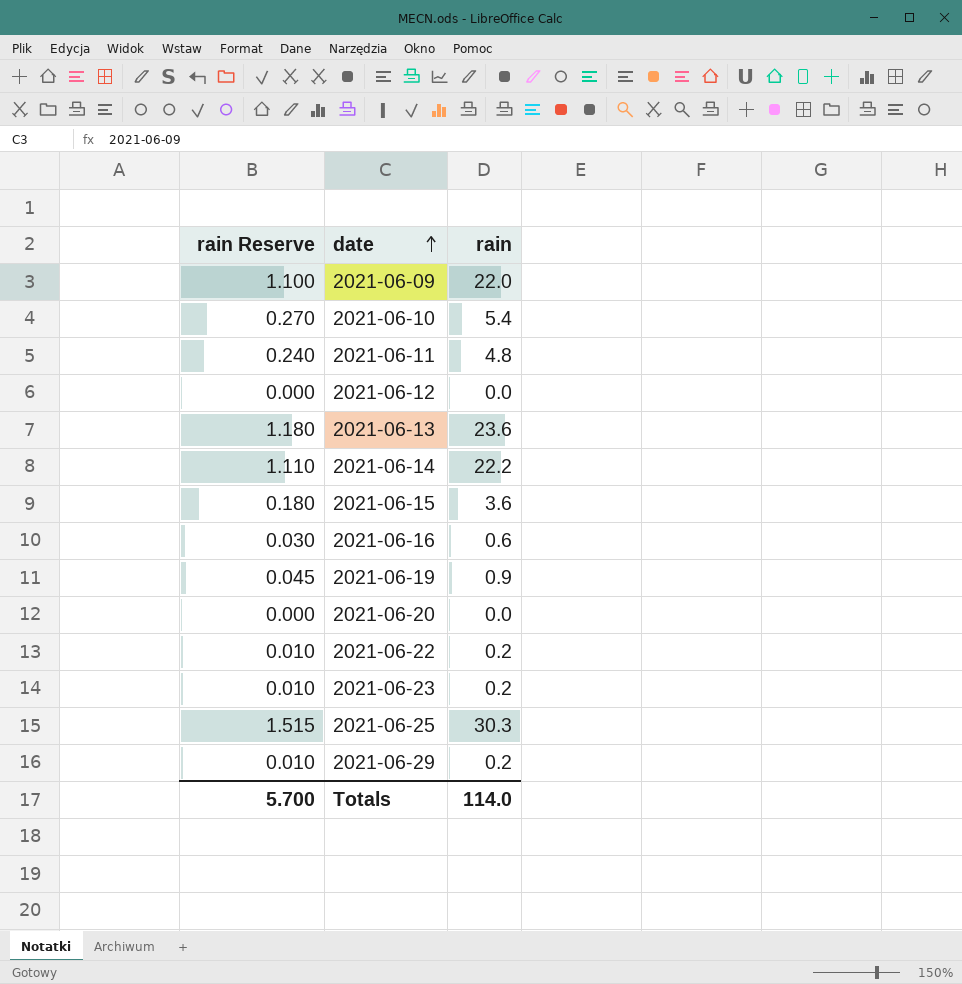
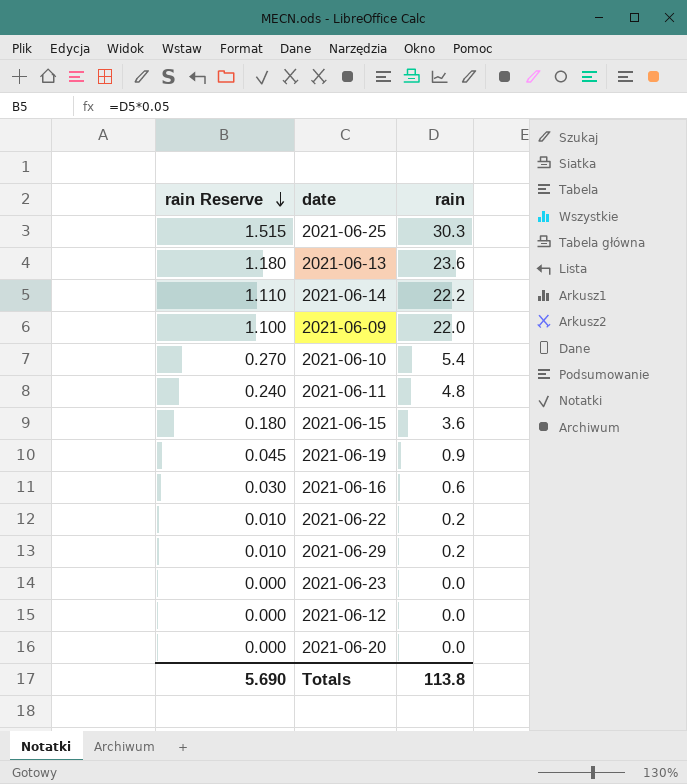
row order: date ascending -> rain Reserve descending
2021-06-23 | rain Reserve: 0.010 -> 0.000
2021-06-23 | rain: 0.2 -> 0.0
Totals | rain Reserve: 5.700 -> 5.690
Totals | rain: 114.0 -> 113.8

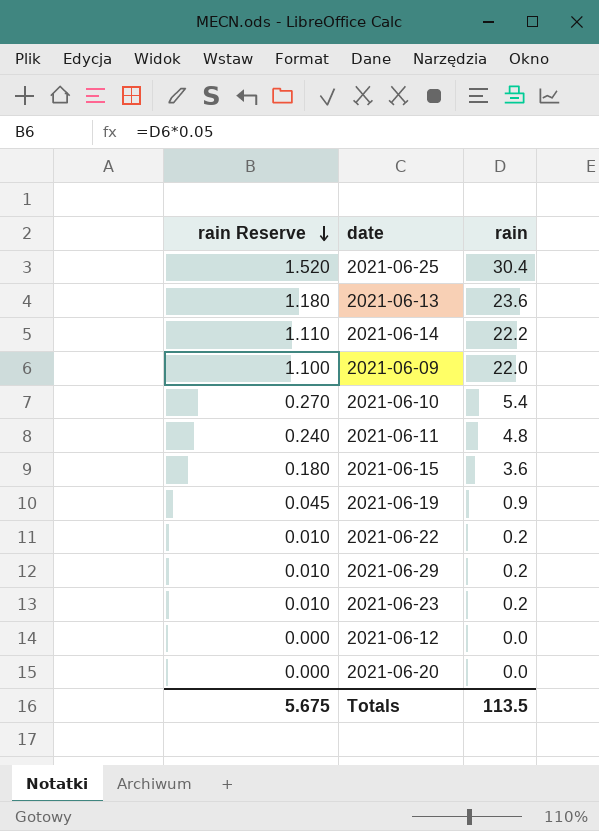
row 2021-06-16: 0.030 | 0.6 -> none
2021-06-25 | rain Reserve: 1.515 -> 1.520
2021-06-25 | rain: 30.3 -> 30.4
2021-06-23 | rain Reserve: 0.000 -> 0.010
2021-06-23 | rain: 0.0 -> 0.2
Totals | rain Reserve: 5.690 -> 5.675
Totals | rain: 113.8 -> 113.5

